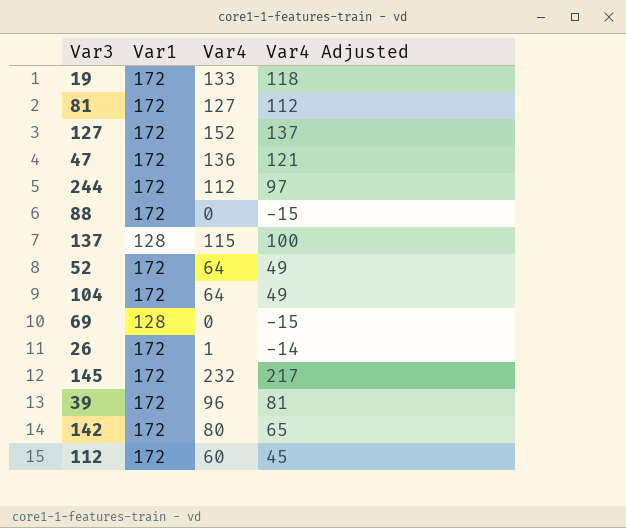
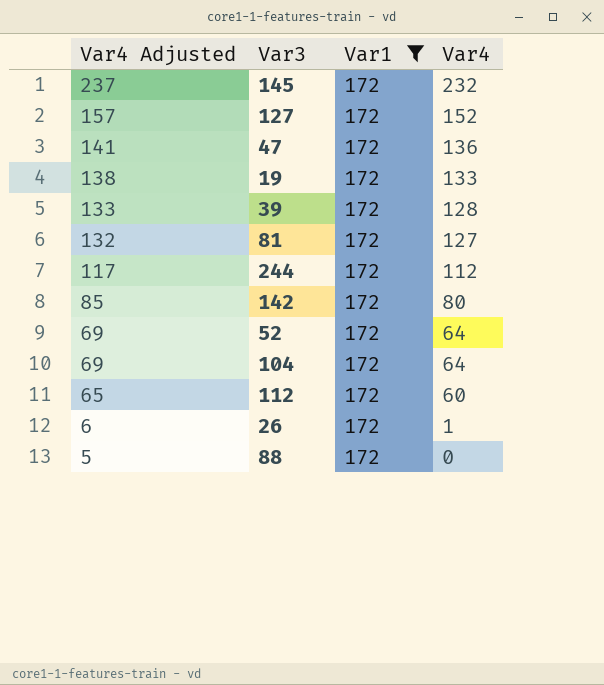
filter: none -> Var1 = 172
row order: none -> Var4 Adjusted descending
column Var4 Adjusted | formula: [Var4] - 15 -> [Var4] + 5
column Var4 Adjusted | position: 4 -> 1
39 | Var4: 96 -> 128

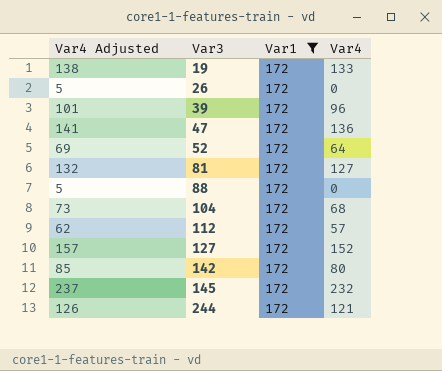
row order: Var4 Adjusted descending -> Var3 ascending
26 | Var4 Adjusted: 6 -> 5
26 | Var4: 1 -> 0
39 | Var4 Adjusted: 133 -> 101
39 | Var4: 128 -> 96
104 | Var4 Adjusted: 69 -> 73
104 | Var4: 64 -> 68
112 | Var4 Adjusted: 65 -> 62
112 | Var4: 60 -> 57
244 | Var4 Adjusted: 117 -> 126
244 | Var4: 112 -> 121

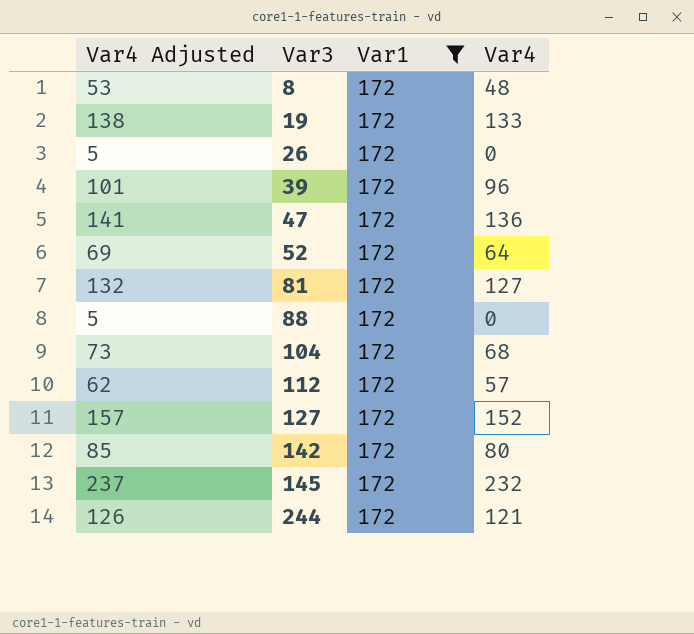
row 8: none -> 53 | 172 | 48

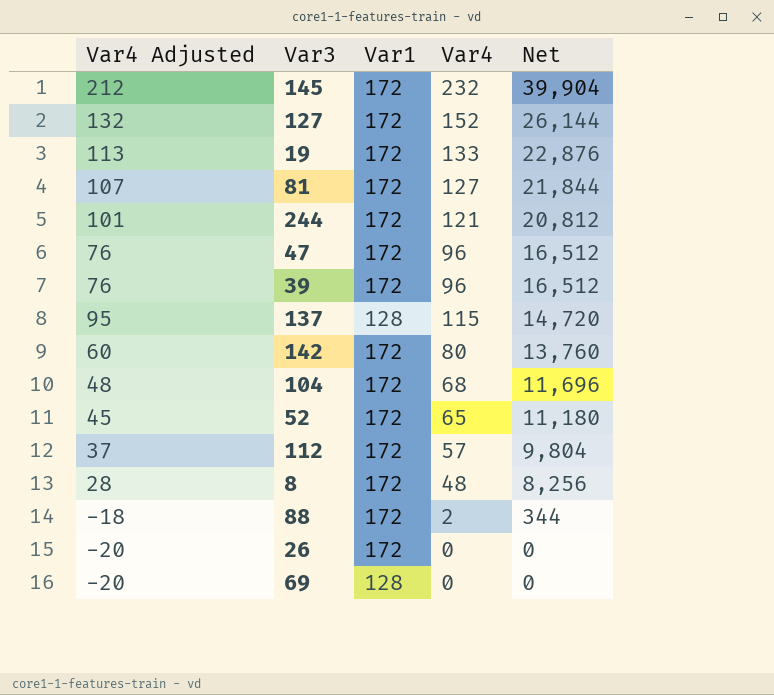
filter: Var1 = 172 -> none
row order: Var3 ascending -> Net descending
column Var4 Adjusted | formula: [Var4] + 5 -> [Var4] - 20
column Net | formula: none -> [Var1] * [Var4]
47 | Var4: 136 -> 96
52 | Var4: 64 -> 65
88 | Var4: 0 -> 2

